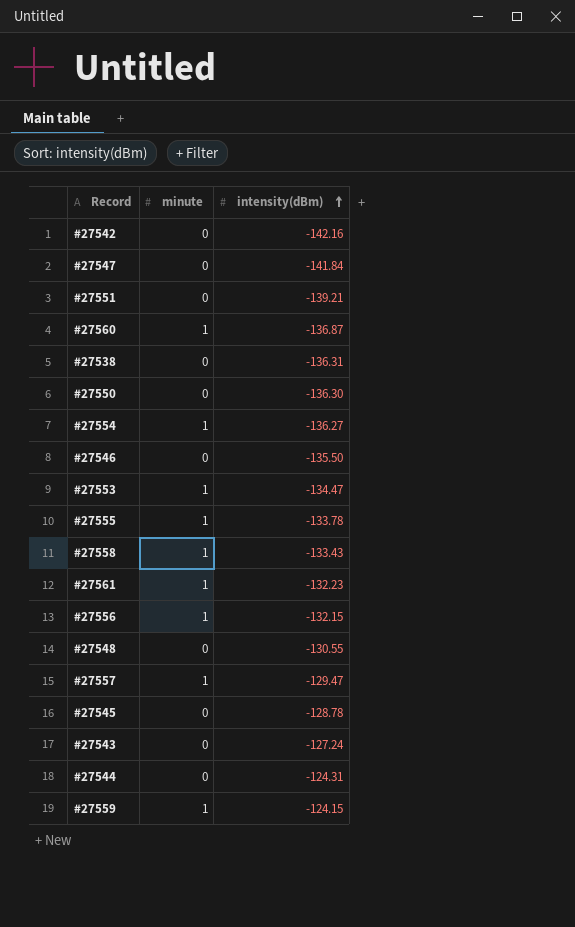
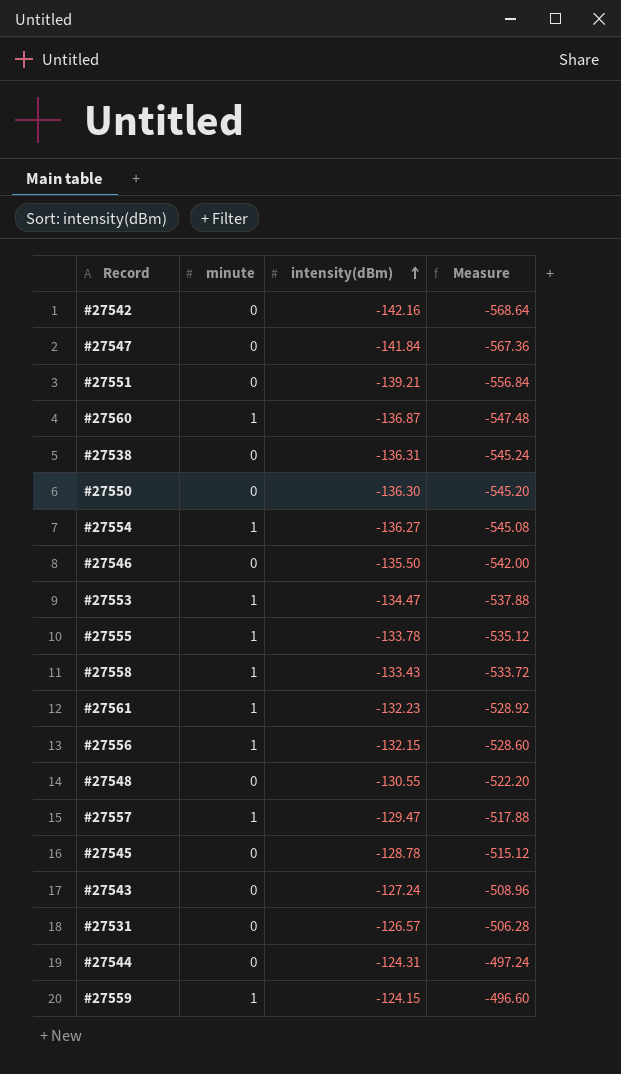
column Measure | formula: none -> [intensity(dBm)] * 4
row #27531: none -> 0 | -126.57 | -506.28

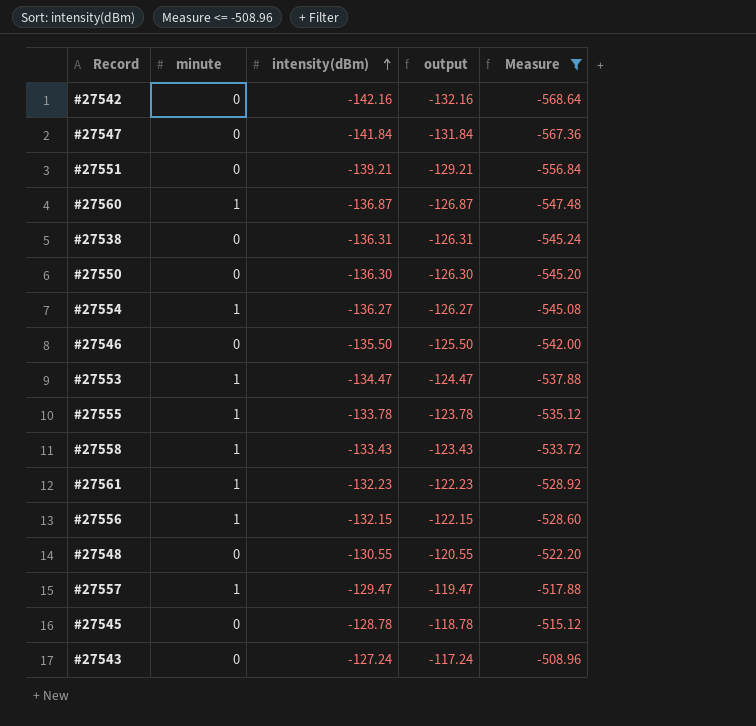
filter: none -> Measure <= -508.96
column output | formula: none -> [intensity(dBm)] + 10

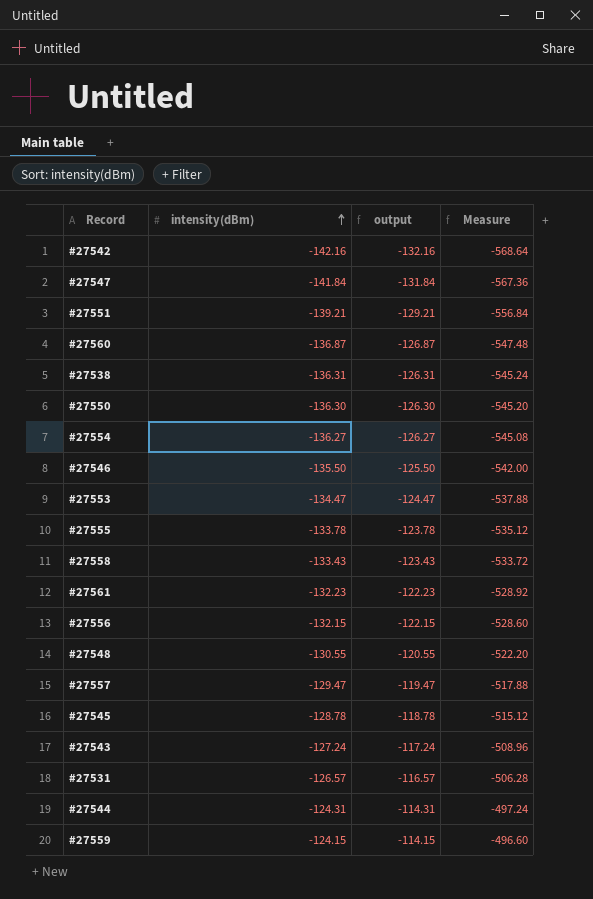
filter: Measure <= -508.96 -> none
column minute | position: 2 -> none

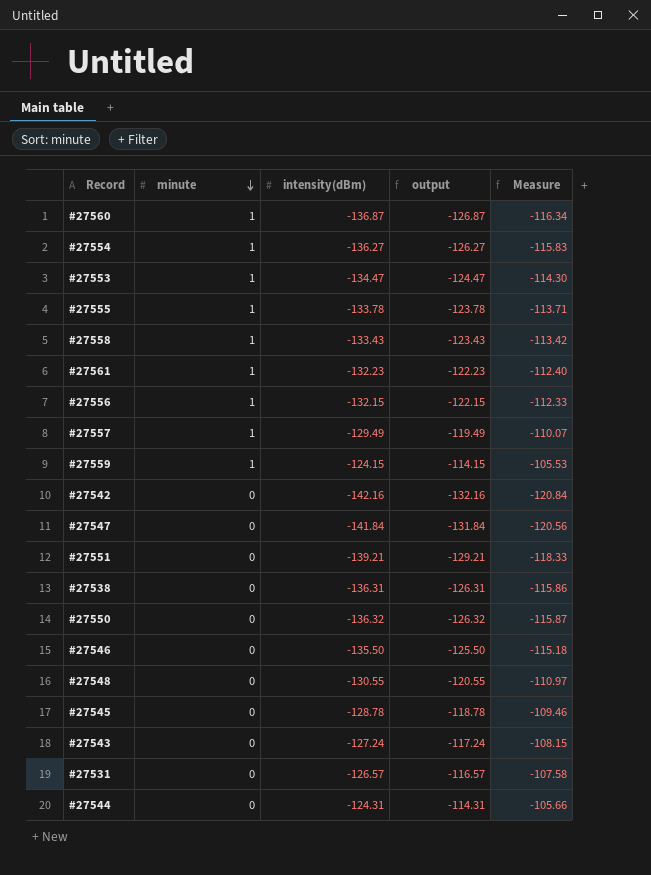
row order: intensity(dBm) ascending -> minute descending
column minute | position: none -> 2
column Measure | formula: [intensity(dBm)] * 4 -> [intensity(dBm)] * 0.85
#27557 | intensity(dBm): -129.47 -> -129.49
#27557 | output: -119.47 -> -119.49
#27550 | intensity(dBm): -136.30 -> -136.32
#27550 | output: -126.30 -> -126.32

